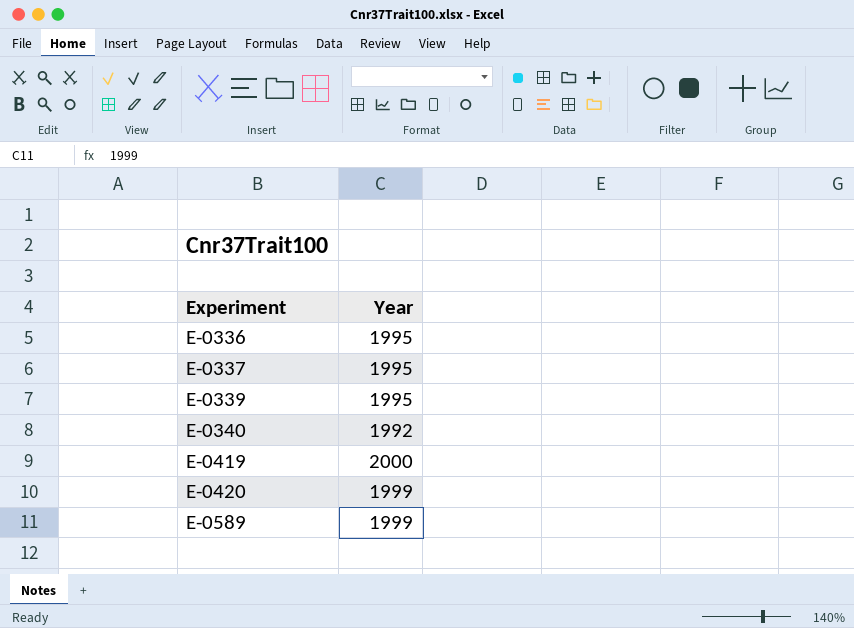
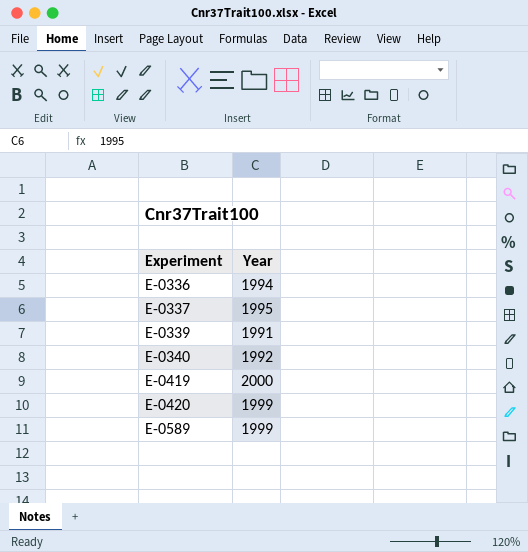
E-0336 | Year: 1995 -> 1994
E-0339 | Year: 1995 -> 1991

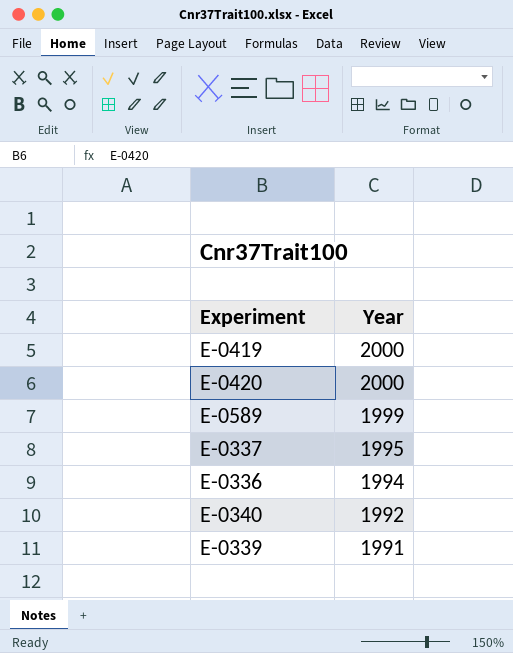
row order: Experiment ascending -> Year descending
E-0420 | Year: 1999 -> 2000

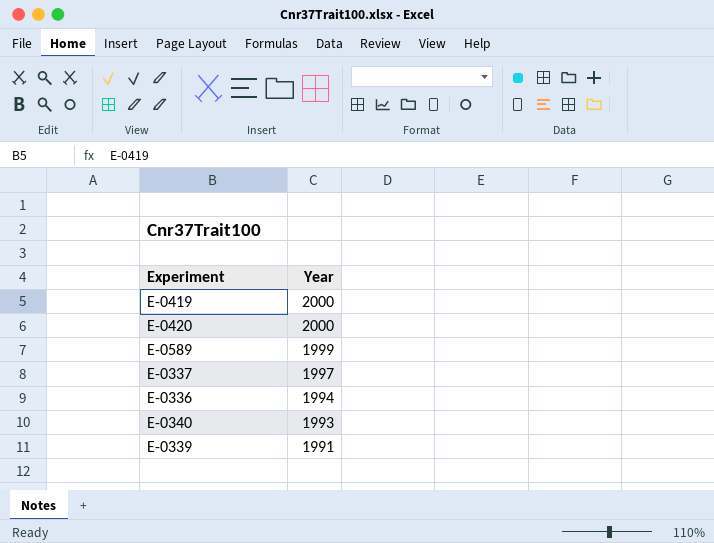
E-0337 | Year: 1995 -> 1997
E-0340 | Year: 1992 -> 1993

